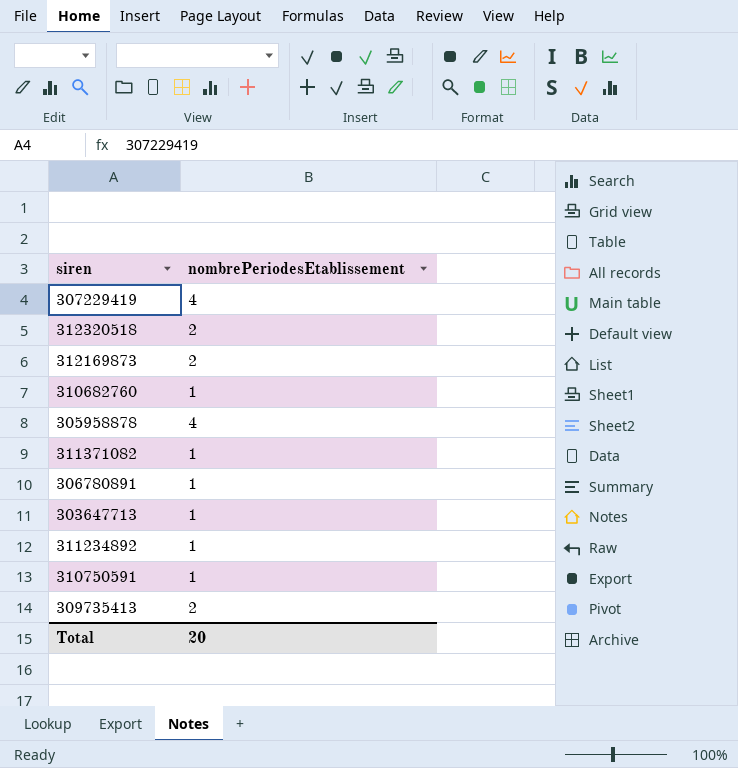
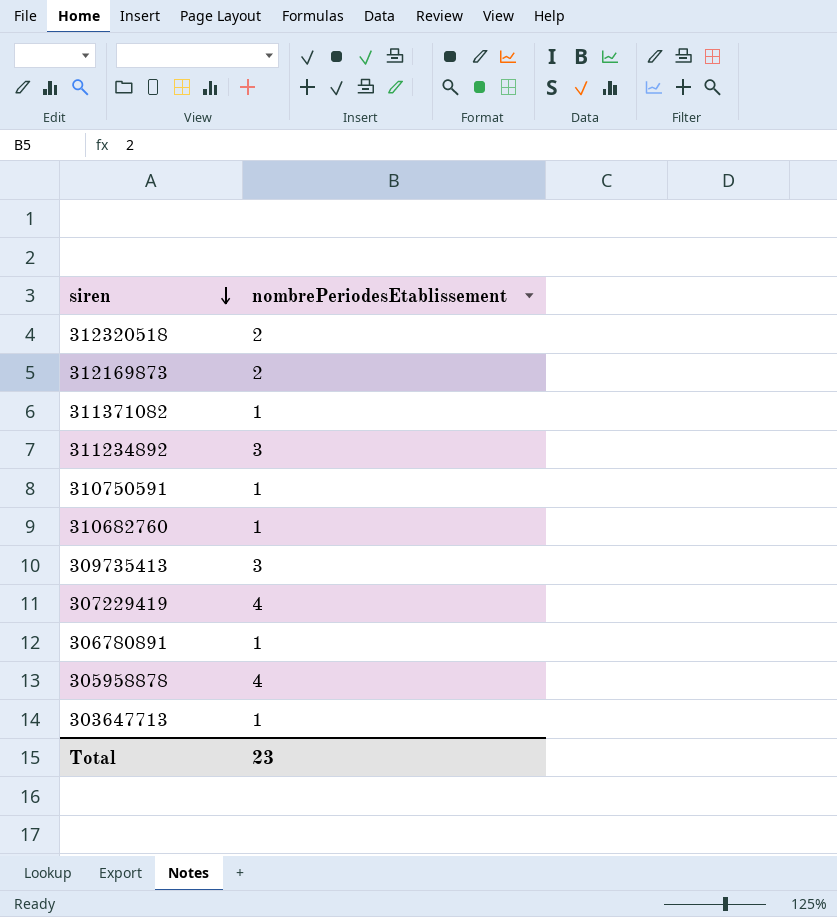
row order: none -> siren descending
311234892 | nombrePeriodesEtablissement: 1 -> 3
309735413 | nombrePeriodesEtablissement: 2 -> 3
Total | nombrePeriodesEtablissement: 20 -> 23

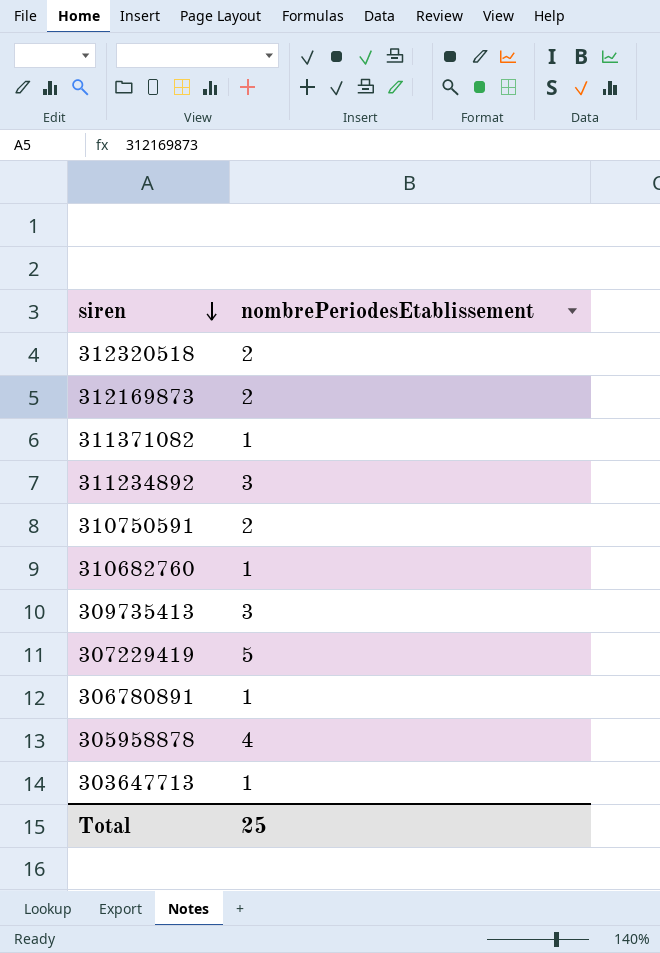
310750591 | nombrePeriodesEtablissement: 1 -> 2
307229419 | nombrePeriodesEtablissement: 4 -> 5
Total | nombrePeriodesEtablissement: 23 -> 25

